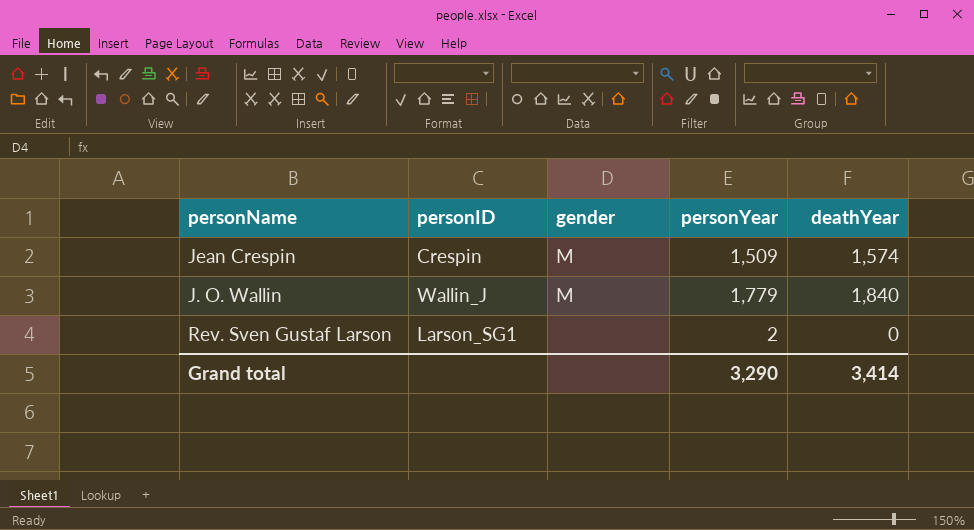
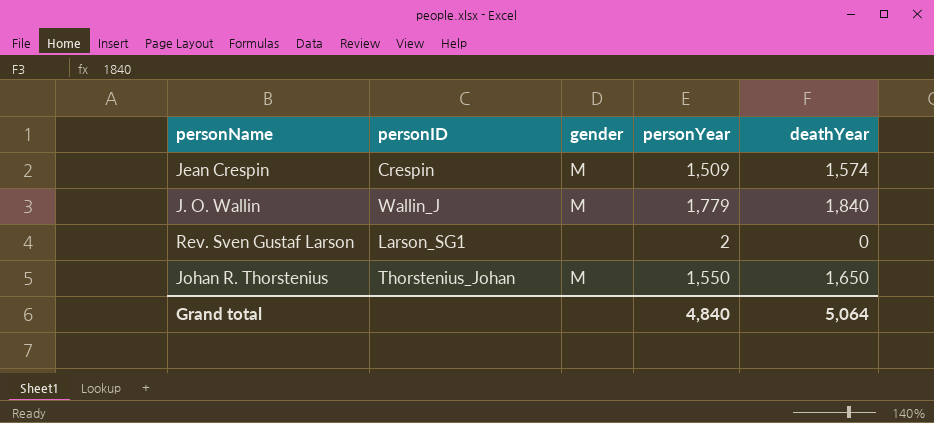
row Johan R. Thorstenius: none -> Thorstenius_Johan | M | 1,550 | 1,650
Grand total | personYear: 3,290 -> 4,840
Grand total | deathYear: 3,414 -> 5,064

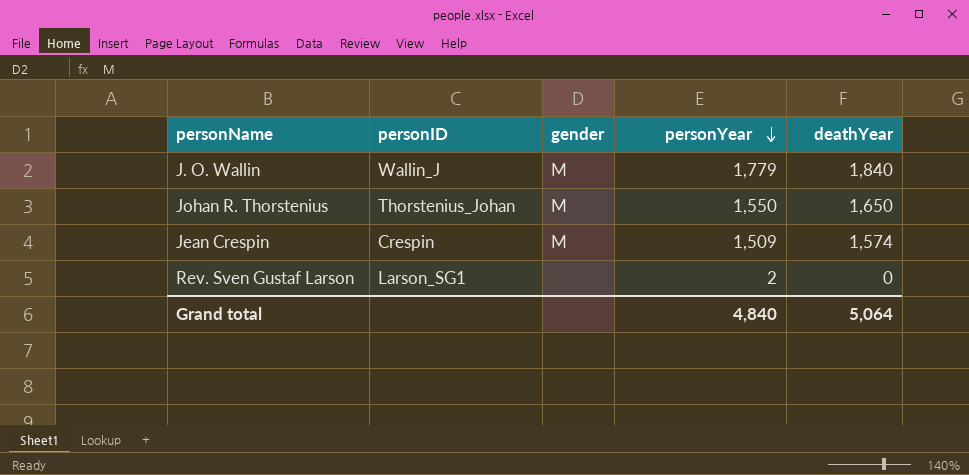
row order: none -> personYear descending

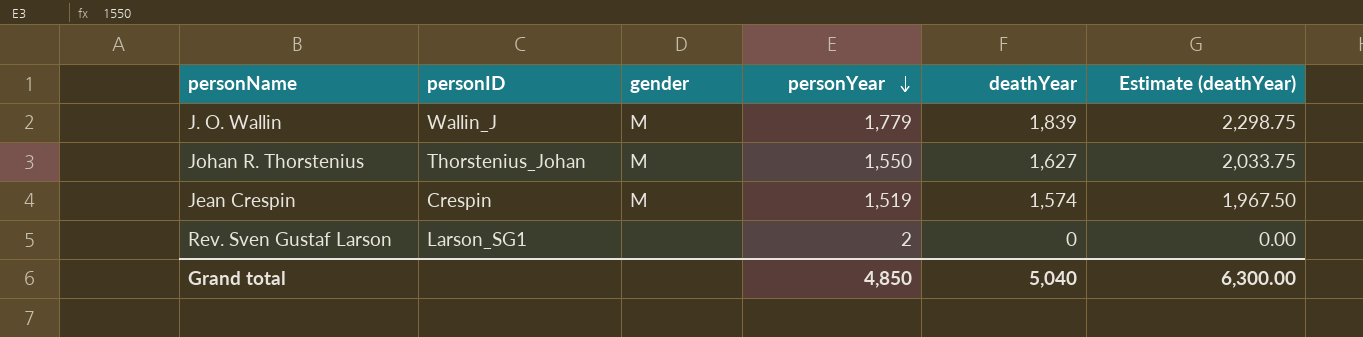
column Estimate (deathYear) | formula: none -> [deathYear] * 1.25
J. O. Wallin | deathYear: 1,840 -> 1,839
Johan R. Thorstenius | deathYear: 1,650 -> 1,627
Jean Crespin | personYear: 1,509 -> 1,519
Grand total | personYear: 4,840 -> 4,850
Grand total | deathYear: 5,064 -> 5,040

